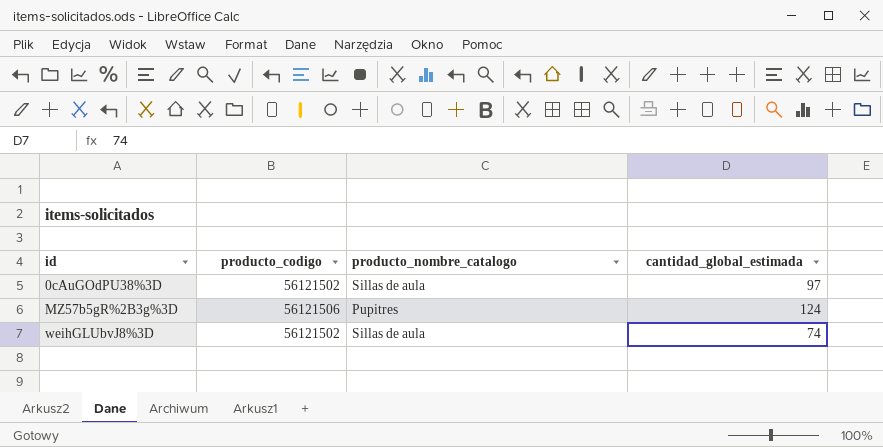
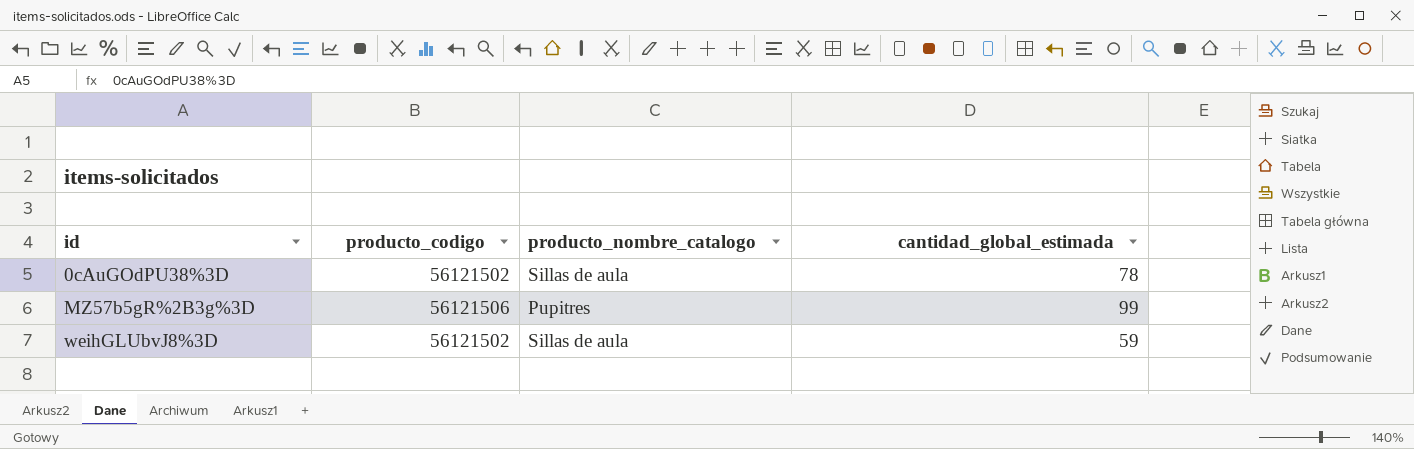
0cAuGOdPU38%3D | cantidad_global_estimada: 97 -> 78
MZ57b5gR%2B3g%3D | cantidad_global_estimada: 124 -> 99
weihGLUbvJ8%3D | cantidad_global_estimada: 74 -> 59

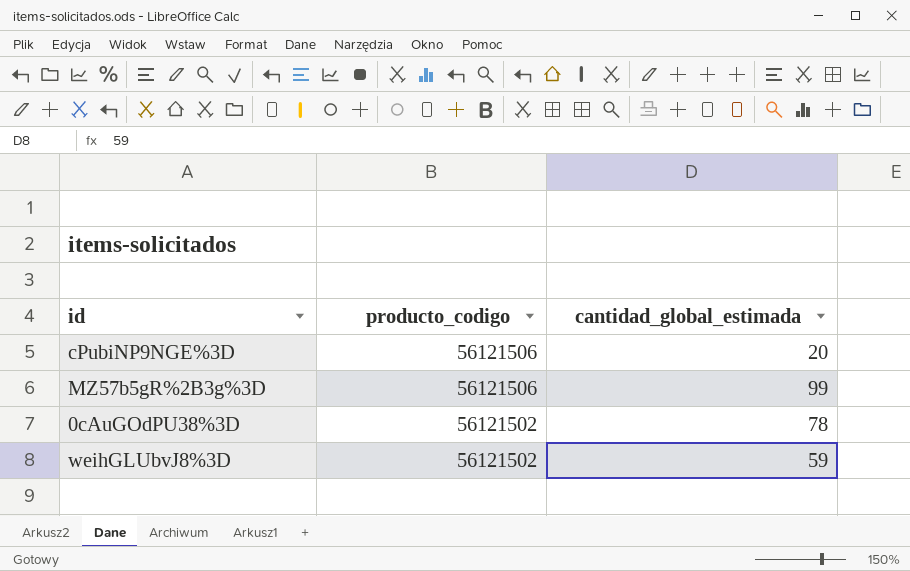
row order: id ascending -> producto_codigo descending
column producto_nombre_catalogo | position: 3 -> none
row cPubiNP9NGE%3D: none -> 56121506 | 20

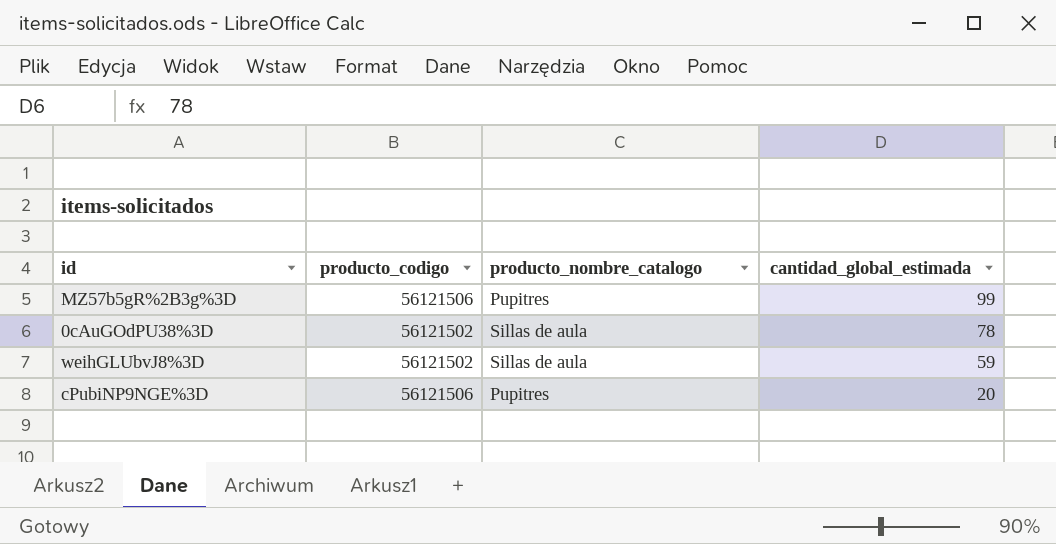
row order: producto_codigo descending -> cantidad_global_estimada descending
column producto_nombre_catalogo | position: none -> 3

